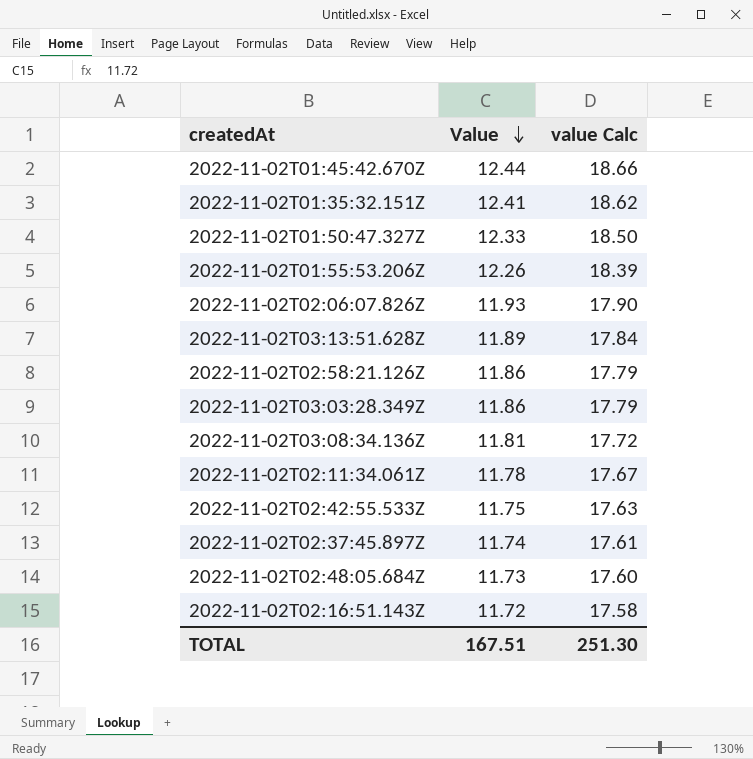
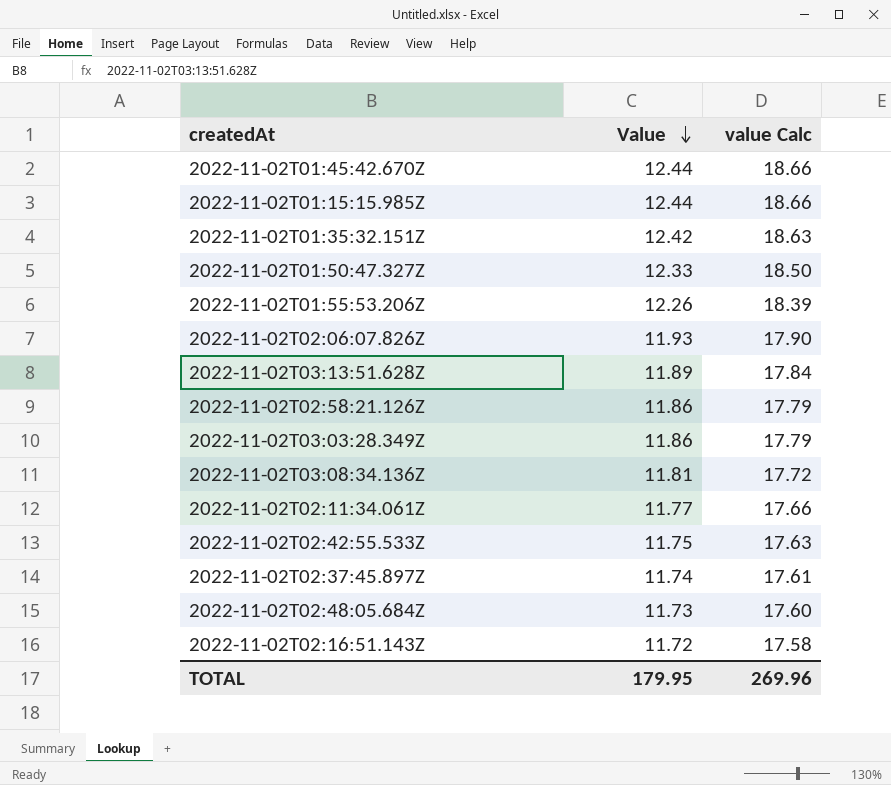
row 2022-11-02T01:15:15.985Z: none -> 12.44 | 18.66
2022-11-02T01:35:32.151Z | Value: 12.41 -> 12.42
2022-11-02T01:35:32.151Z | value Calc: 18.62 -> 18.63
2022-11-02T02:11:34.061Z | Value: 11.78 -> 11.77
2022-11-02T02:11:34.061Z | value Calc: 17.67 -> 17.66
TOTAL | Value: 167.51 -> 179.95
TOTAL | value Calc: 251.30 -> 269.96

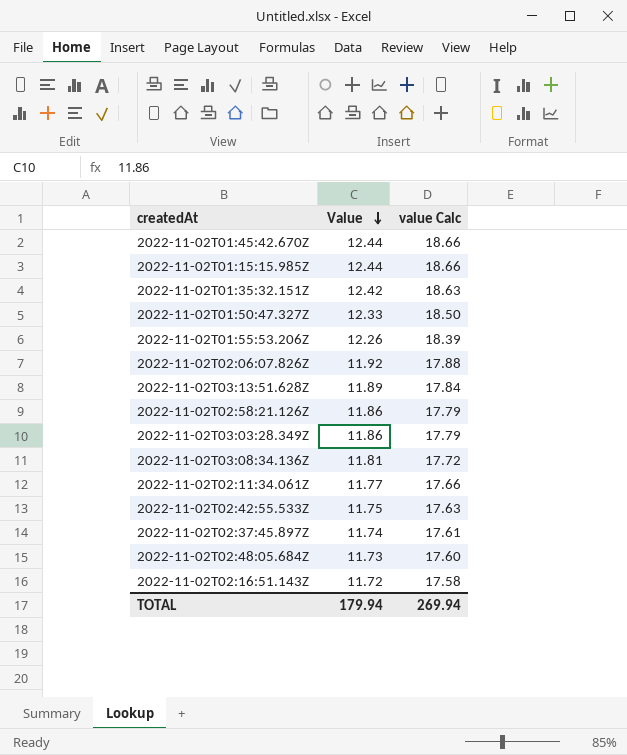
2022-11-02T02:06:07.826Z | Value: 11.93 -> 11.92
2022-11-02T02:06:07.826Z | value Calc: 17.90 -> 17.88
TOTAL | Value: 179.95 -> 179.94
TOTAL | value Calc: 269.96 -> 269.94

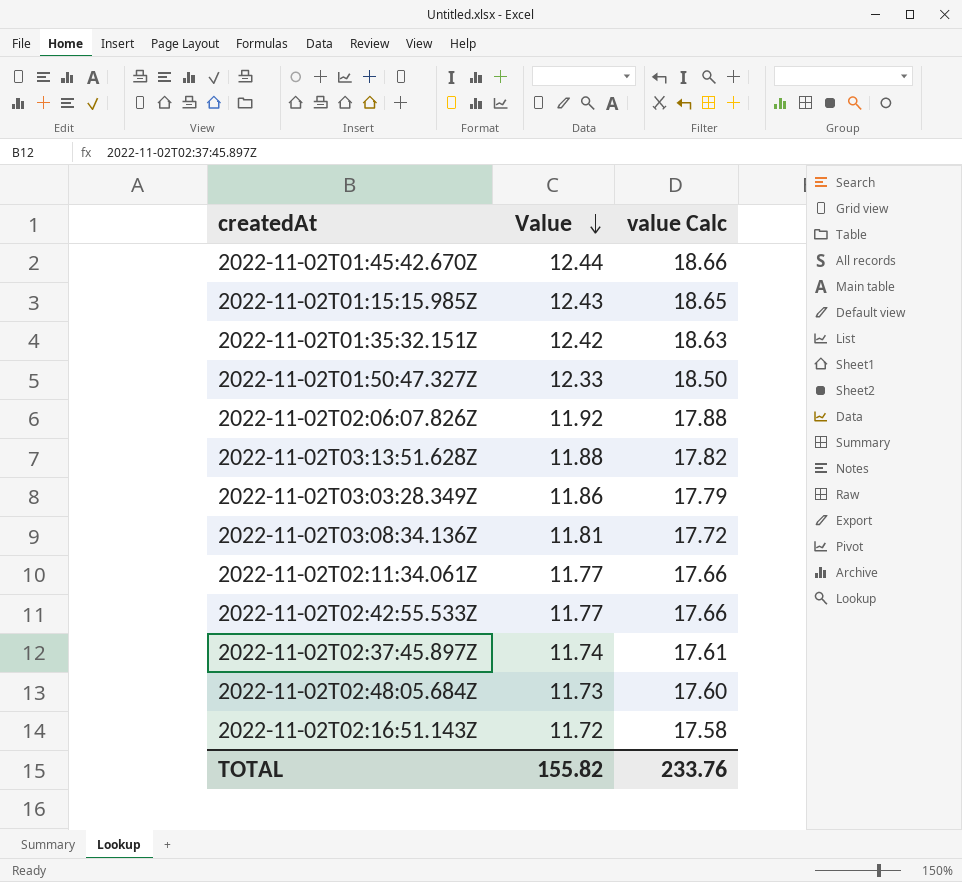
row 2022-11-02T01:55:53.206Z: 12.26 | 18.39 -> none
row 2022-11-02T02:58:21.126Z: 11.86 | 17.79 -> none
2022-11-02T01:15:15.985Z | Value: 12.44 -> 12.43
2022-11-02T01:15:15.985Z | value Calc: 18.66 -> 18.65
2022-11-02T03:13:51.628Z | Value: 11.89 -> 11.88
2022-11-02T03:13:51.628Z | value Calc: 17.84 -> 17.82
2022-11-02T02:42:55.533Z | Value: 11.75 -> 11.77
2022-11-02T02:42:55.533Z | value Calc: 17.63 -> 17.66
TOTAL | Value: 179.94 -> 155.82
TOTAL | value Calc: 269.94 -> 233.76

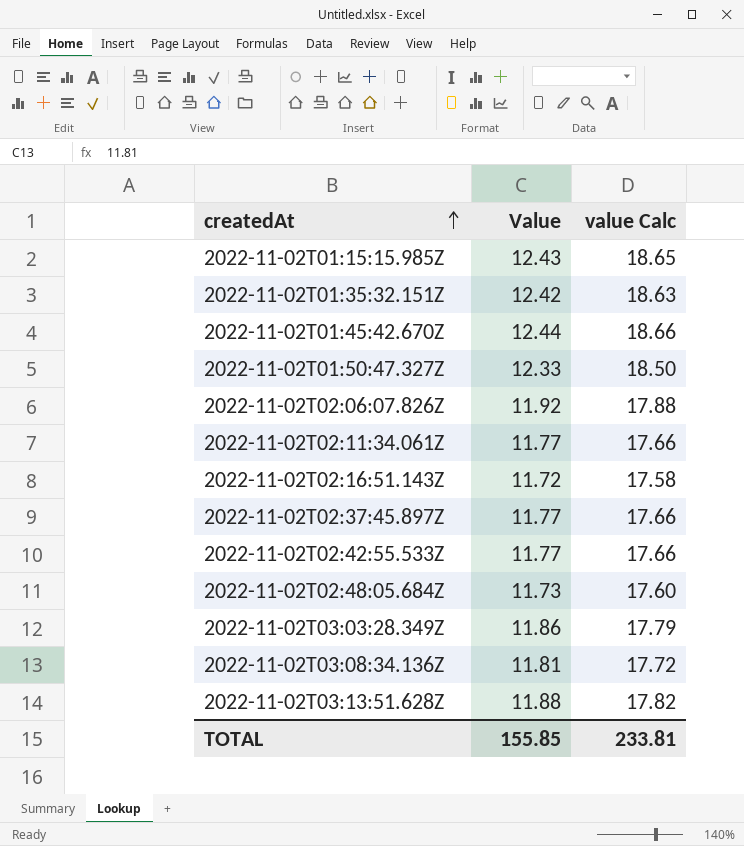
row order: Value descending -> createdAt ascending
2022-11-02T02:37:45.897Z | Value: 11.74 -> 11.77
2022-11-02T02:37:45.897Z | value Calc: 17.61 -> 17.66
TOTAL | Value: 155.82 -> 155.85
TOTAL | value Calc: 233.76 -> 233.81

